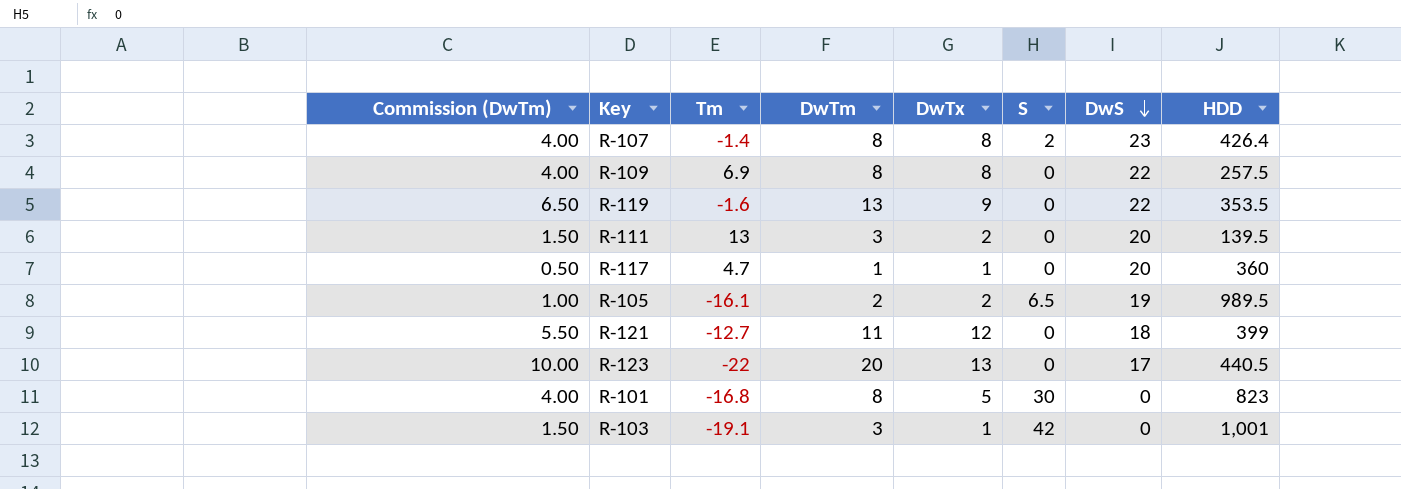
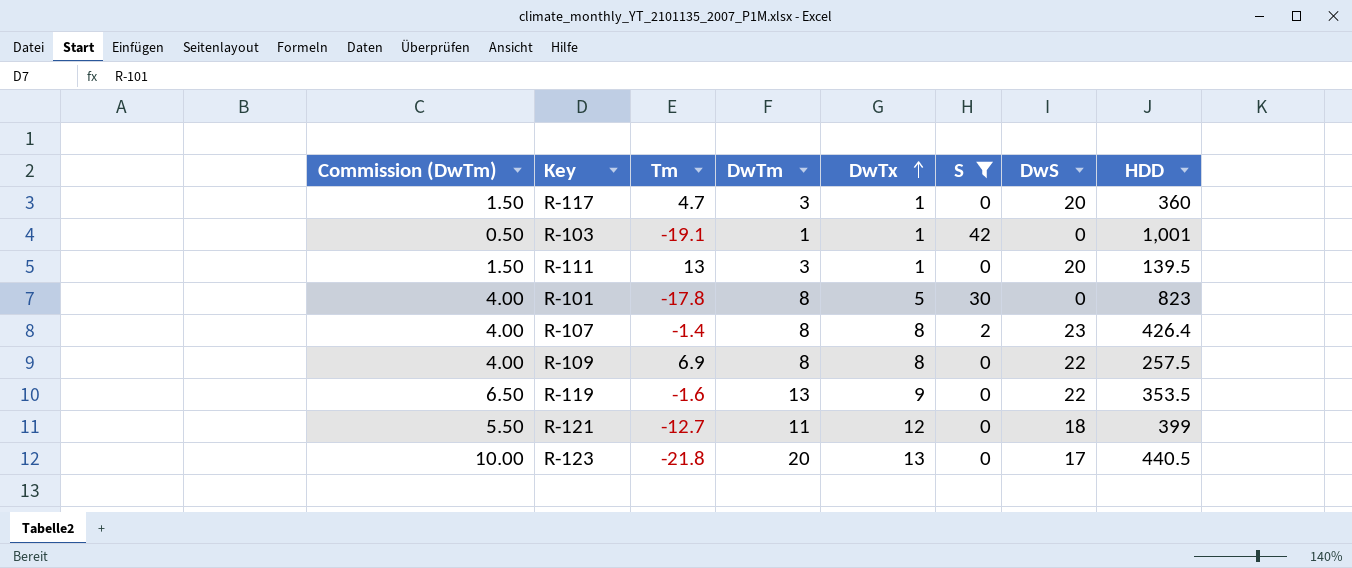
filter: none -> S != 6.5
row order: DwS descending -> DwTx ascending
R-117 | Commission (DwTm): 0.50 -> 1.50
R-117 | DwTm: 1 -> 3
R-103 | Commission (DwTm): 1.50 -> 0.50
R-103 | DwTm: 3 -> 1
R-111 | DwTx: 2 -> 1
R-101 | Tm: -16.8 -> -17.8
R-123 | Tm: -22 -> -21.8

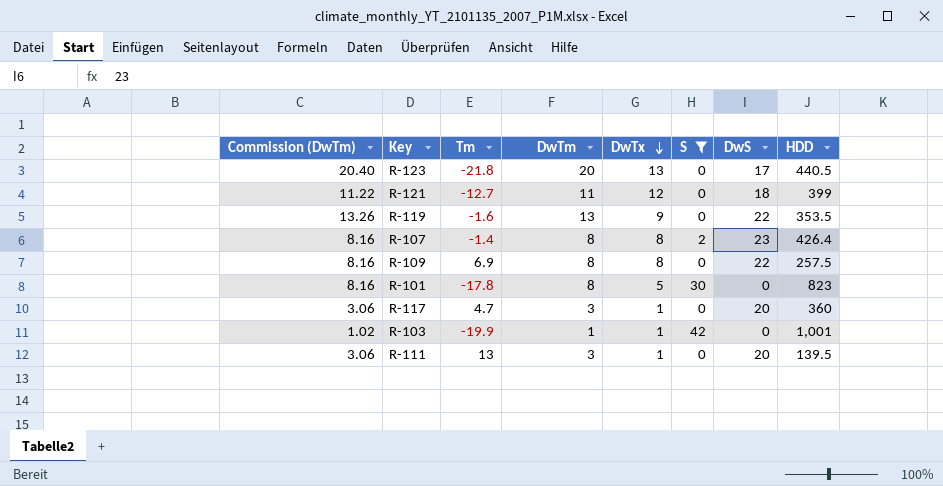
row order: DwTx ascending -> DwTx descending
column Commission (DwTm) | formula: [DwTm] * 0.5 -> [DwTm] * 1.02
R-103 | Tm: -19.1 -> -19.9

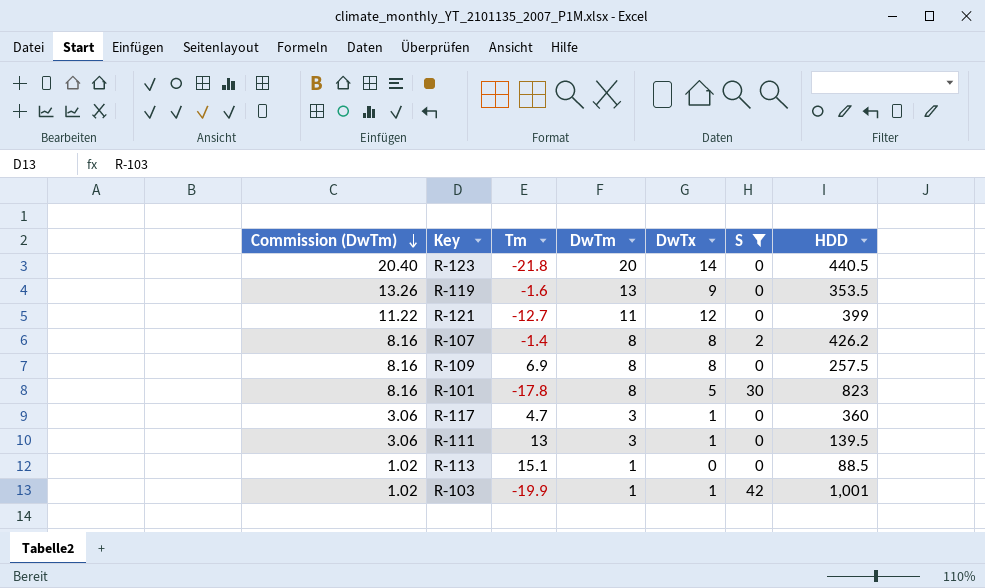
row order: DwTx descending -> Commission (DwTm) descending
column DwS | position: 7 -> none
R-123 | DwTx: 13 -> 14
R-107 | HDD: 426.4 -> 426.2
row R-113: none -> 1.02 | 15.1 | 1 | 0 | 0 | 88.5

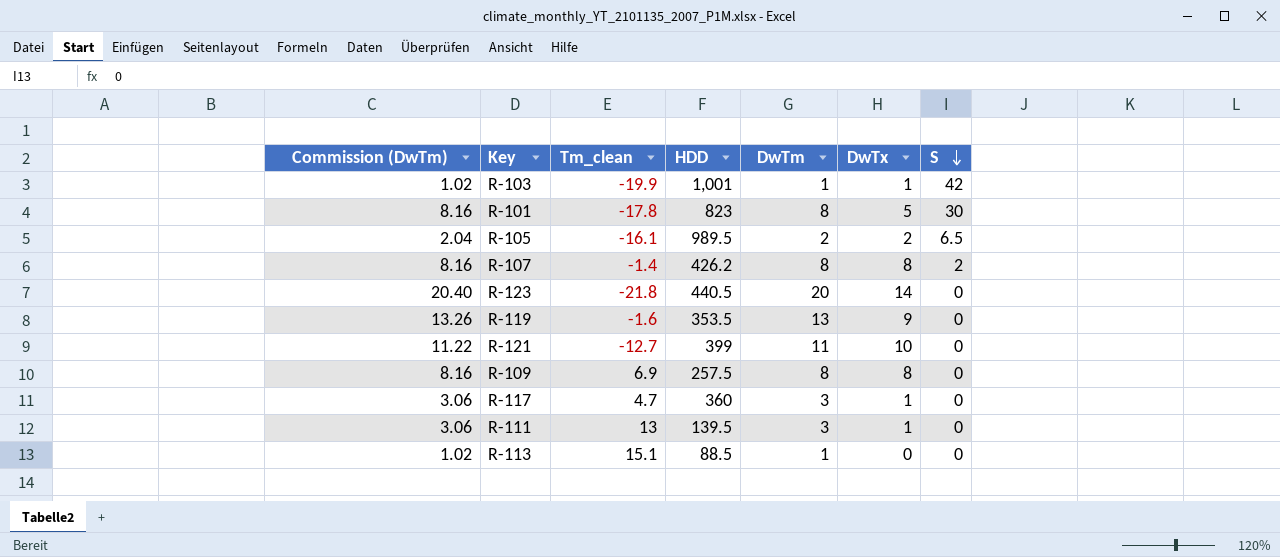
filter: S != 6.5 -> none
row order: Commission (DwTm) descending -> S descending
column name: Tm -> Tm_clean
column HDD | position: 7 -> 4
R-121 | DwTx: 12 -> 10

